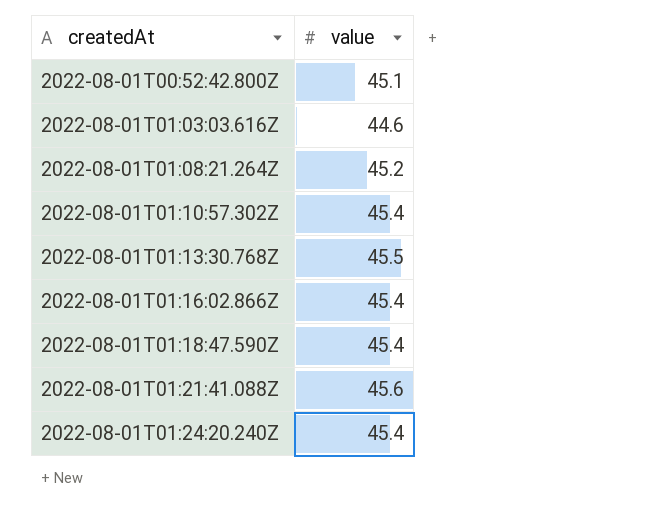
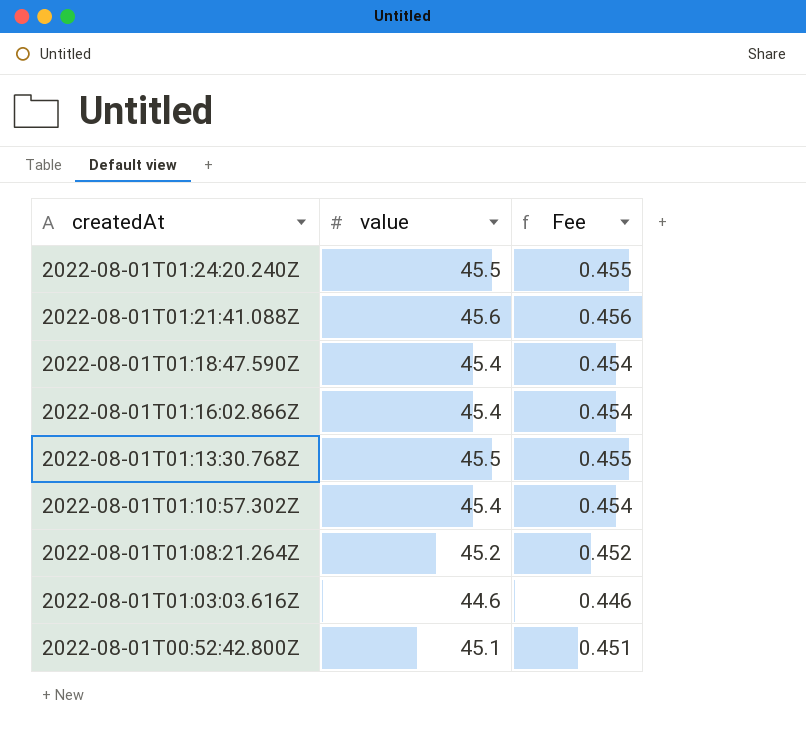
row order: createdAt ascending -> createdAt descending
column Fee | formula: none -> [value] * 0.01
2022-08-01T01:24:20.240Z | value: 45.4 -> 45.5

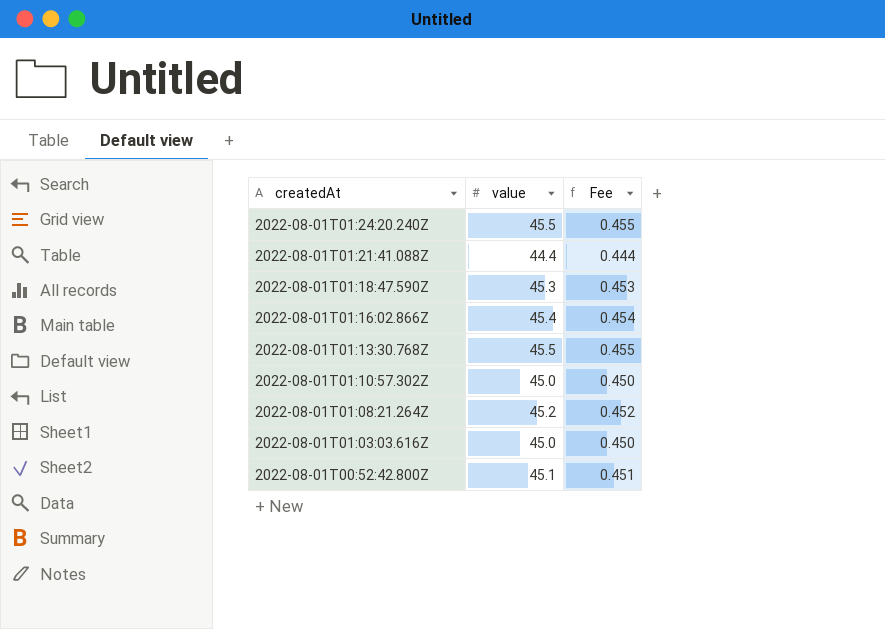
2022-08-01T01:21:41.088Z | value: 45.6 -> 44.4
2022-08-01T01:21:41.088Z | Fee: 0.456 -> 0.444
2022-08-01T01:18:47.590Z | value: 45.4 -> 45.3
2022-08-01T01:18:47.590Z | Fee: 0.454 -> 0.453
2022-08-01T01:10:57.302Z | value: 45.4 -> 45.0
2022-08-01T01:10:57.302Z | Fee: 0.454 -> 0.450
2022-08-01T01:03:03.616Z | value: 44.6 -> 45.0
2022-08-01T01:03:03.616Z | Fee: 0.446 -> 0.450

